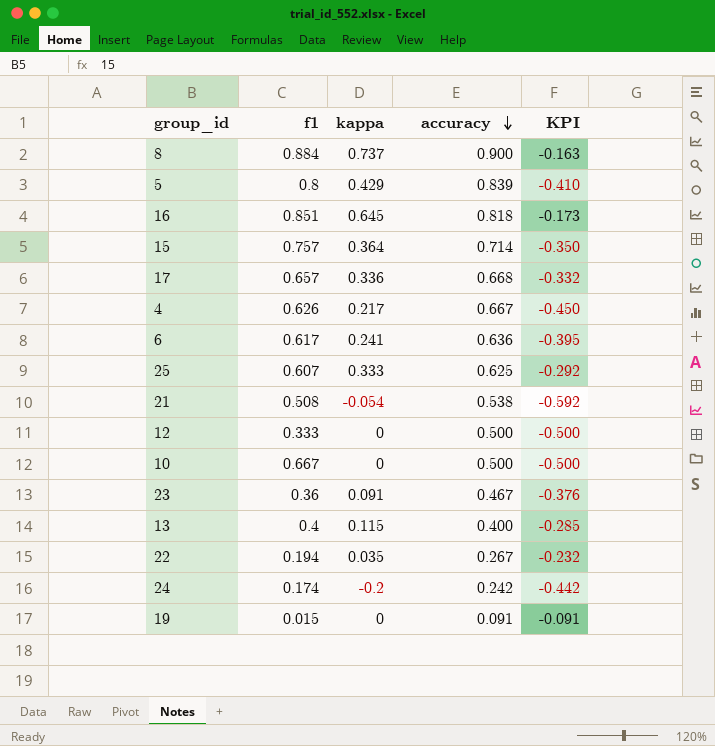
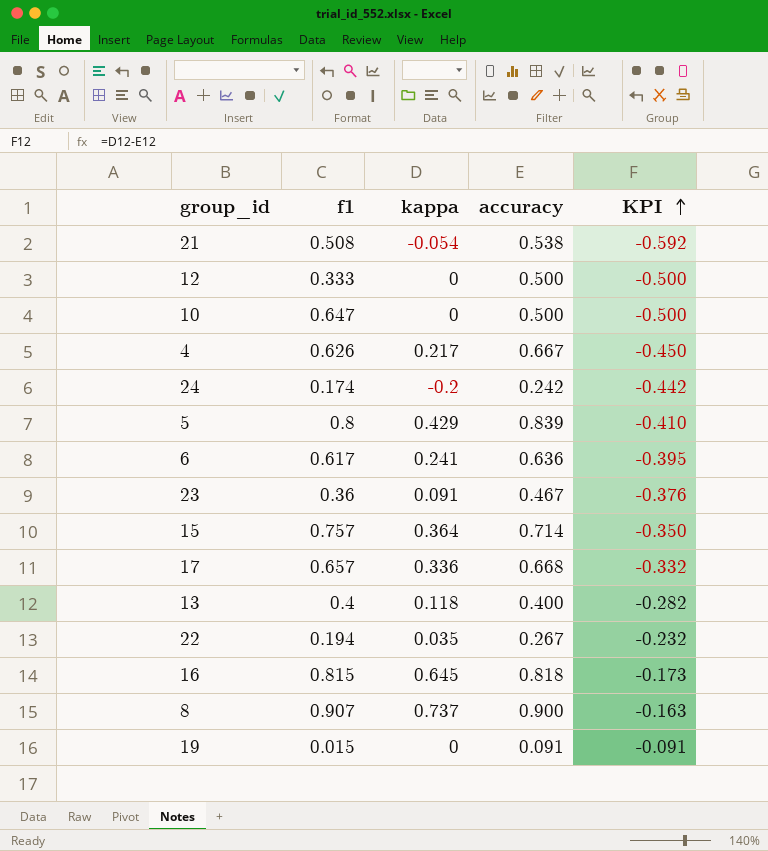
row order: accuracy descending -> KPI ascending
row 25: 0.607 | 0.333 | 0.625 | -0.292 -> none
10 | f1: 0.667 -> 0.647
13 | kappa: 0.115 -> 0.118
13 | KPI: -0.285 -> -0.282
16 | f1: 0.851 -> 0.815
8 | f1: 0.884 -> 0.907

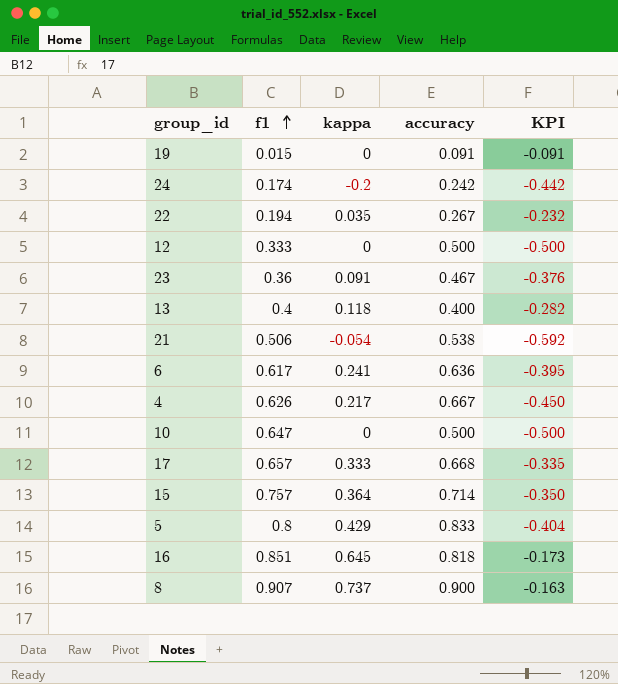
row order: KPI ascending -> f1 ascending
21 | f1: 0.508 -> 0.506
17 | kappa: 0.336 -> 0.333
17 | KPI: -0.332 -> -0.335
5 | accuracy: 0.839 -> 0.833
5 | KPI: -0.410 -> -0.404
16 | f1: 0.815 -> 0.851

